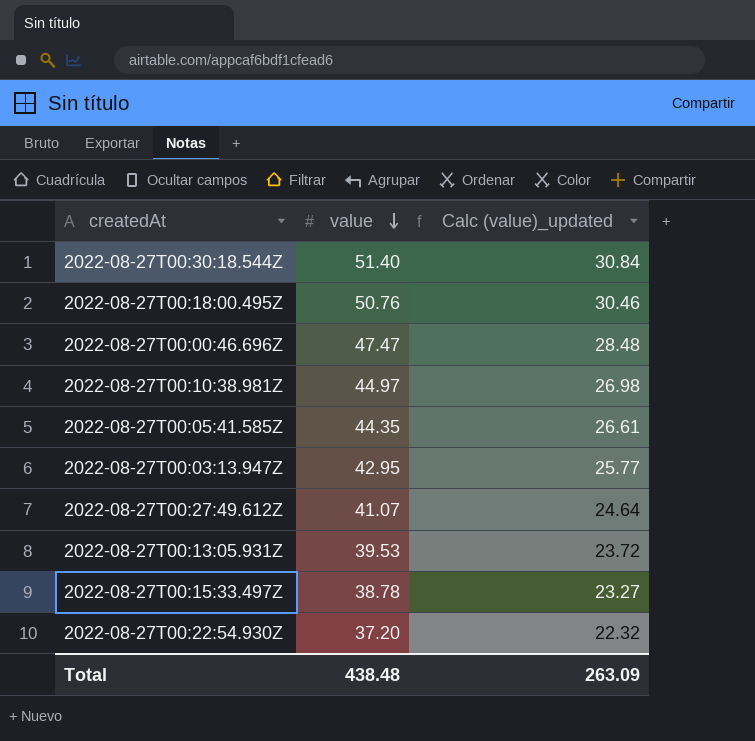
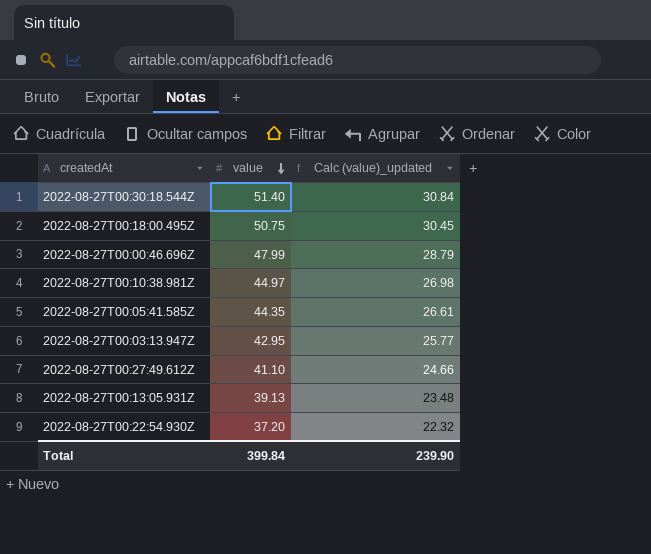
row 2022-08-27T00:15:33.497Z: 38.78 | 23.27 -> none
2022-08-27T00:18:00.495Z | value: 50.76 -> 50.75
2022-08-27T00:18:00.495Z | Calc (value)_updated: 30.46 -> 30.45
2022-08-27T00:00:46.696Z | value: 47.47 -> 47.99
2022-08-27T00:00:46.696Z | Calc (value)_updated: 28.48 -> 28.79
2022-08-27T00:27:49.612Z | value: 41.07 -> 41.10
2022-08-27T00:27:49.612Z | Calc (value)_updated: 24.64 -> 24.66
2022-08-27T00:13:05.931Z | value: 39.53 -> 39.13
2022-08-27T00:13:05.931Z | Calc (value)_updated: 23.72 -> 23.48
Total | value: 438.48 -> 399.84
Total | Calc (value)_updated: 263.09 -> 239.90

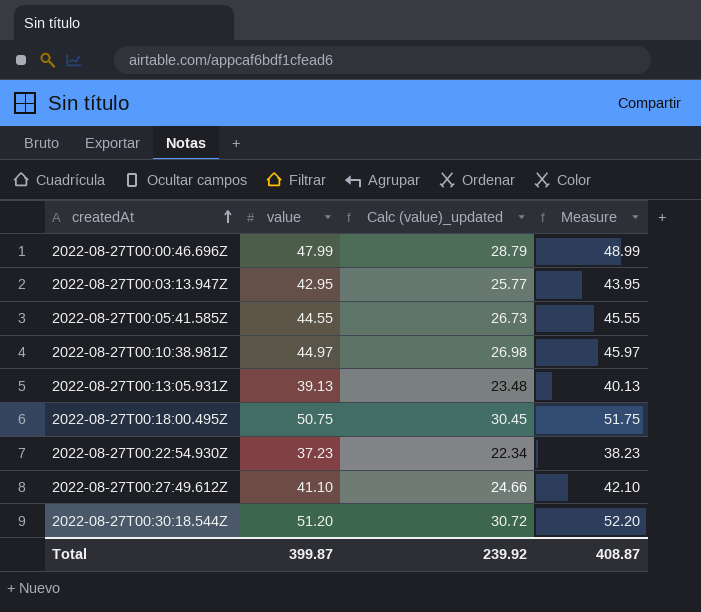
row order: value descending -> createdAt ascending
column Measure | formula: none -> [value] + 1
2022-08-27T00:05:41.585Z | value: 44.35 -> 44.55
2022-08-27T00:05:41.585Z | Calc (value)_updated: 26.61 -> 26.73
2022-08-27T00:22:54.930Z | value: 37.20 -> 37.23
2022-08-27T00:22:54.930Z | Calc (value)_updated: 22.32 -> 22.34
2022-08-27T00:30:18.544Z | value: 51.40 -> 51.20
2022-08-27T00:30:18.544Z | Calc (value)_updated: 30.84 -> 30.72
Total | value: 399.84 -> 399.87
Total | Calc (value)_updated: 239.90 -> 239.92

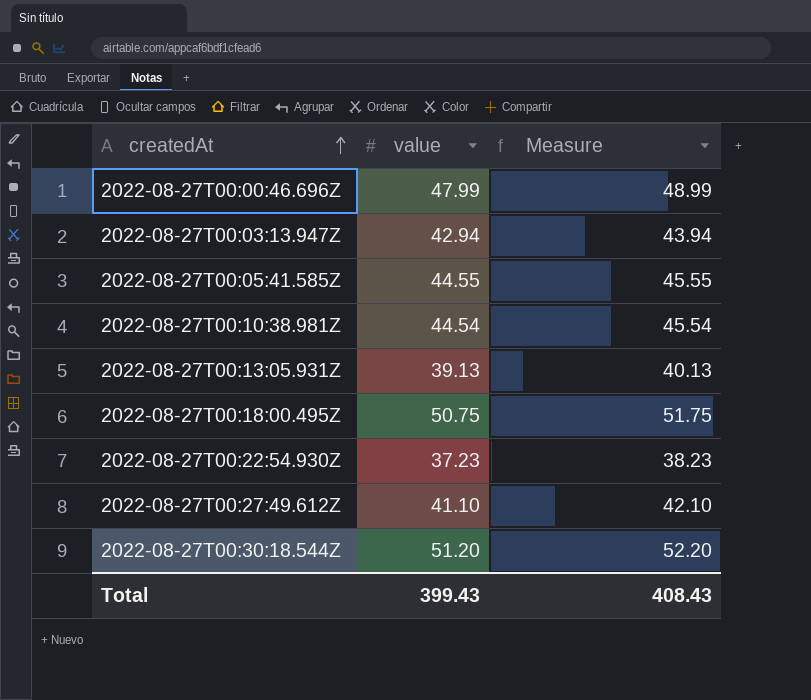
column Calc (value)_updated | formula: [value] * 0.6 -> none
2022-08-27T00:03:13.947Z | value: 42.95 -> 42.94
2022-08-27T00:03:13.947Z | Measure: 43.95 -> 43.94
2022-08-27T00:10:38.981Z | value: 44.97 -> 44.54
2022-08-27T00:10:38.981Z | Measure: 45.97 -> 45.54
Total | value: 399.87 -> 399.43
Total | Measure: 408.87 -> 408.43

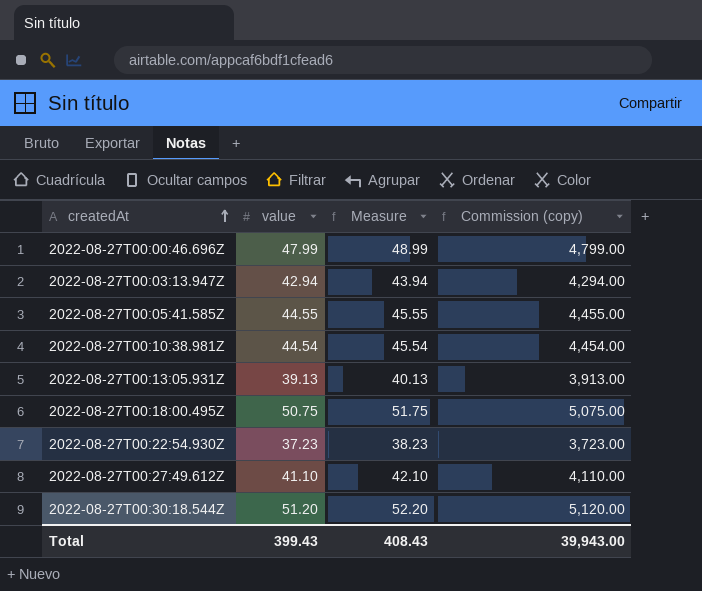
column Commission (copy) | formula: none -> [value] * 100

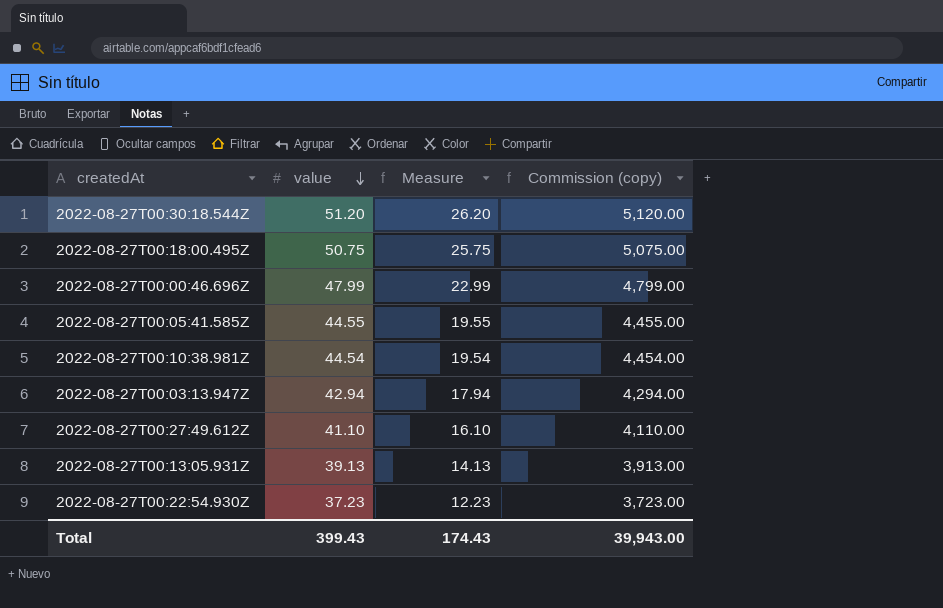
row order: createdAt ascending -> value descending
column Measure | formula: [value] + 1 -> [value] - 25
Total | Measure: 408.43 -> 174.43

